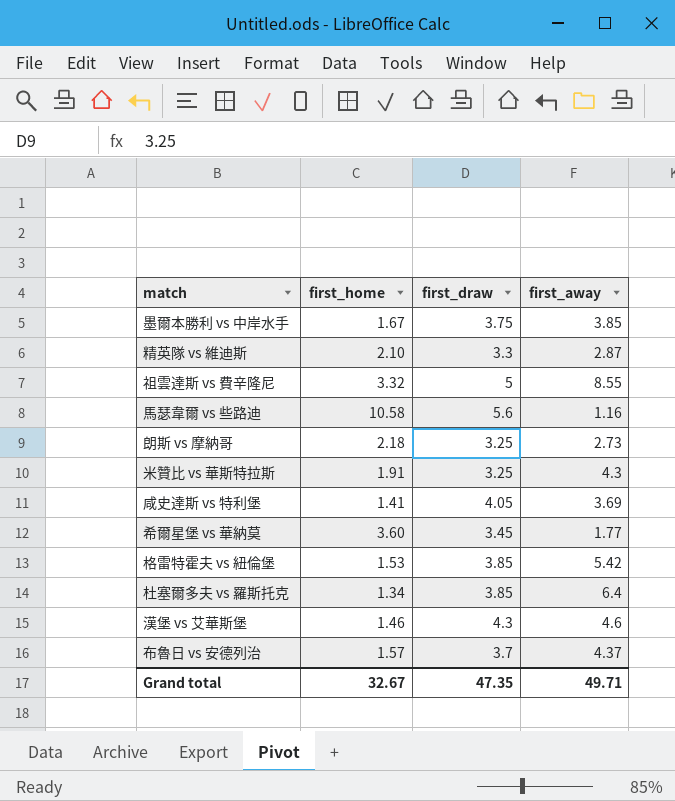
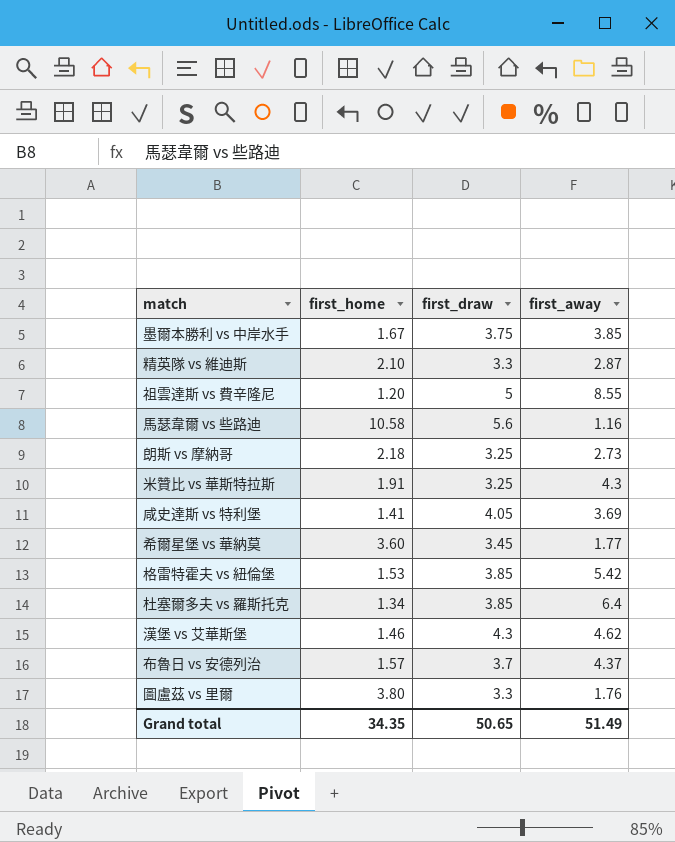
祖雲達斯 vs 費辛隆尼 | first_home: 3.32 -> 1.20
漢堡 vs 艾華斯堡 | first_away: 4.6 -> 4.62
row 圖盧茲 vs 里爾: none -> 3.80 | 3.3 | 1.76
Grand total | first_home: 32.67 -> 34.35
Grand total | first_draw: 47.35 -> 50.65
Grand total | first_away: 49.71 -> 51.49

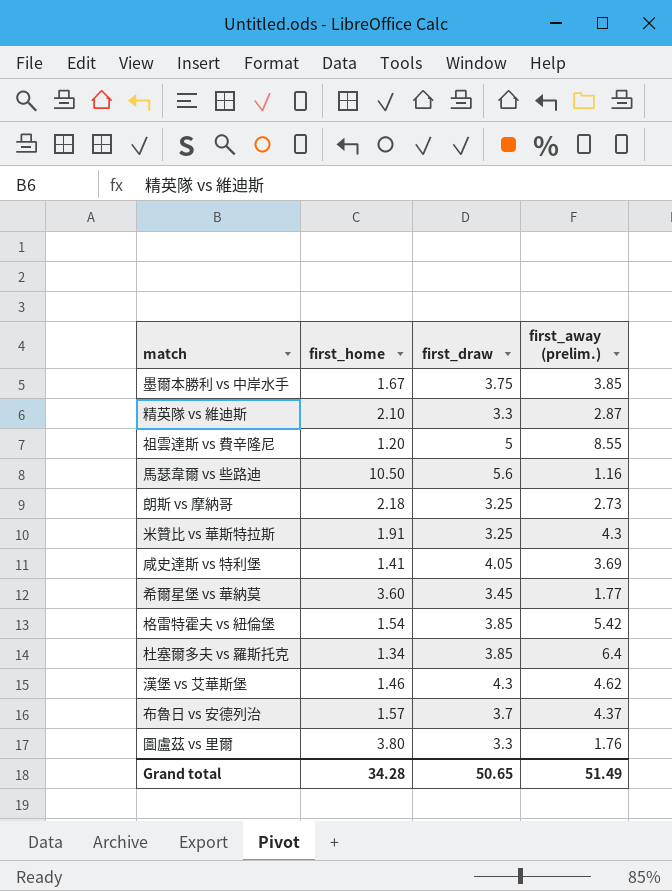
column name: first_away -> first_away (prelim.)
馬瑟韋爾 vs 些路迪 | first_home: 10.58 -> 10.50
格雷特霍夫 vs 紐倫堡 | first_home: 1.53 -> 1.54
Grand total | first_home: 34.35 -> 34.28

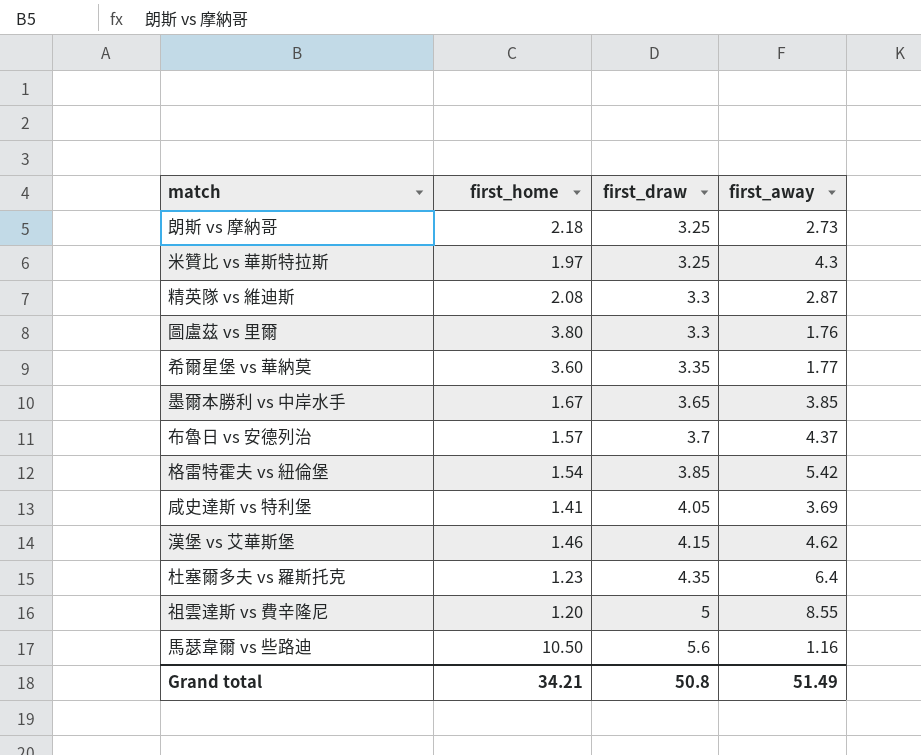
row order: none -> first_draw ascending
column name: first_away (prelim.) -> first_away
米贊比 vs 華斯特拉斯 | first_home: 1.91 -> 1.97
精英隊 vs 維迪斯 | first_home: 2.10 -> 2.08
希爾星堡 vs 華納莫 | first_draw: 3.45 -> 3.35
墨爾本勝利 vs 中岸水手 | first_draw: 3.75 -> 3.65
漢堡 vs 艾華斯堡 | first_draw: 4.3 -> 4.15
杜塞爾多夫 vs 羅斯托克 | first_home: 1.34 -> 1.23
杜塞爾多夫 vs 羅斯托克 | first_draw: 3.85 -> 4.35
Grand total | first_home: 34.28 -> 34.21
Grand total | first_draw: 50.65 -> 50.8

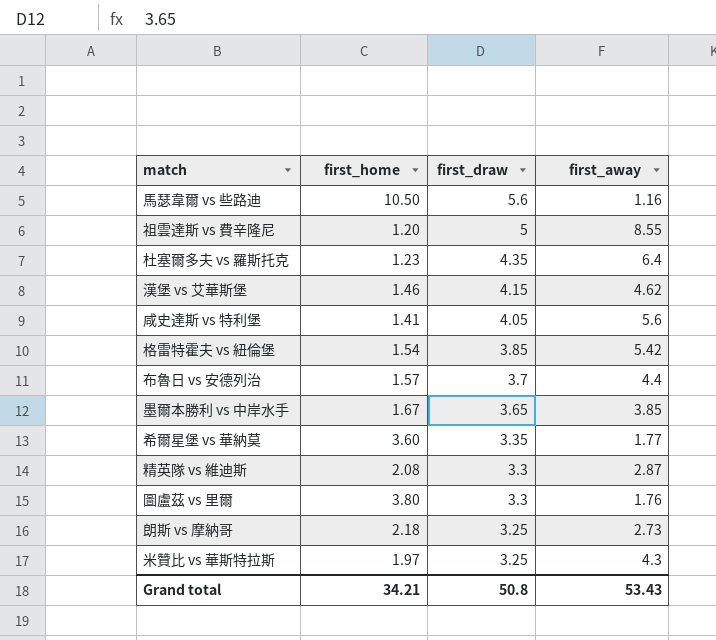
row order: first_draw ascending -> first_draw descending
咸史達斯 vs 特利堡 | first_away: 3.69 -> 5.6
布魯日 vs 安德列治 | first_away: 4.37 -> 4.4
Grand total | first_away: 51.49 -> 53.43

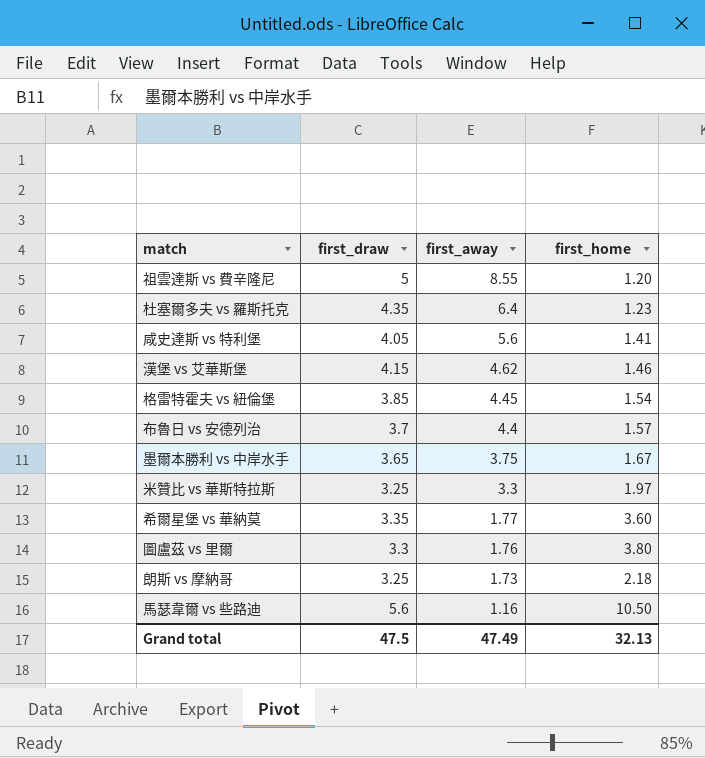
row order: first_draw descending -> first_away descending
column first_home | position: 2 -> 4
row 精英隊 vs 維迪斯: 2.08 | 3.3 | 2.87 -> none
格雷特霍夫 vs 紐倫堡 | first_away: 5.42 -> 4.45
墨爾本勝利 vs 中岸水手 | first_away: 3.85 -> 3.75
米贊比 vs 華斯特拉斯 | first_away: 4.3 -> 3.3
朗斯 vs 摩納哥 | first_away: 2.73 -> 1.73
Grand total | first_draw: 50.8 -> 47.5
Grand total | first_away: 53.43 -> 47.49
Grand total | first_home: 34.21 -> 32.13

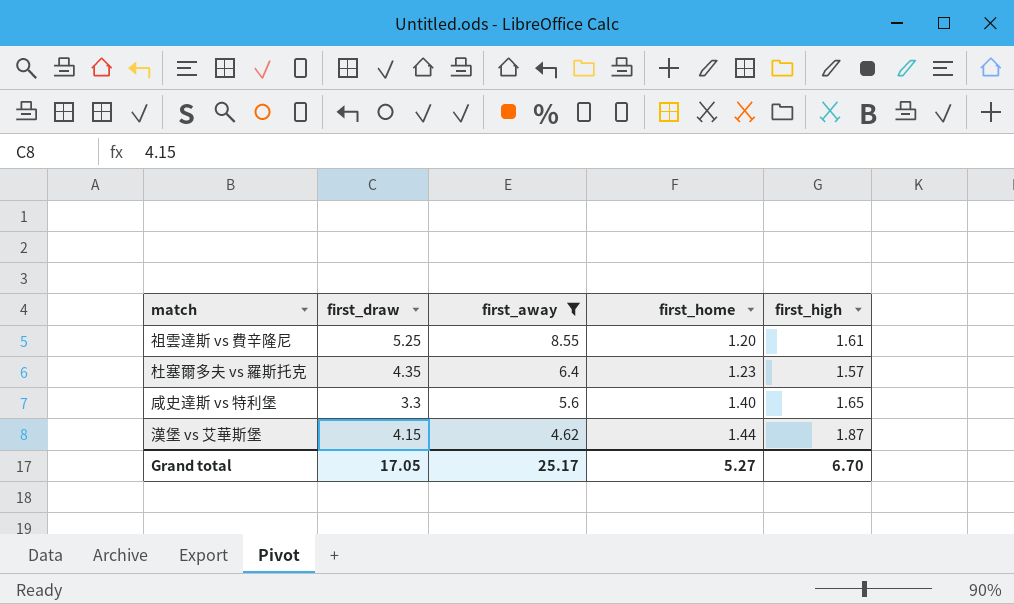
filter: none -> first_away >= 4.62
column first_high | position: none -> 5
祖雲達斯 vs 費辛隆尼 | first_draw: 5 -> 5.25
咸史達斯 vs 特利堡 | first_draw: 4.05 -> 3.3
咸史達斯 vs 特利堡 | first_home: 1.41 -> 1.40
漢堡 vs 艾華斯堡 | first_home: 1.46 -> 1.44
Grand total | first_draw: 47.5 -> 17.05
Grand total | first_away: 47.49 -> 25.17
Grand total | first_home: 32.13 -> 5.27

